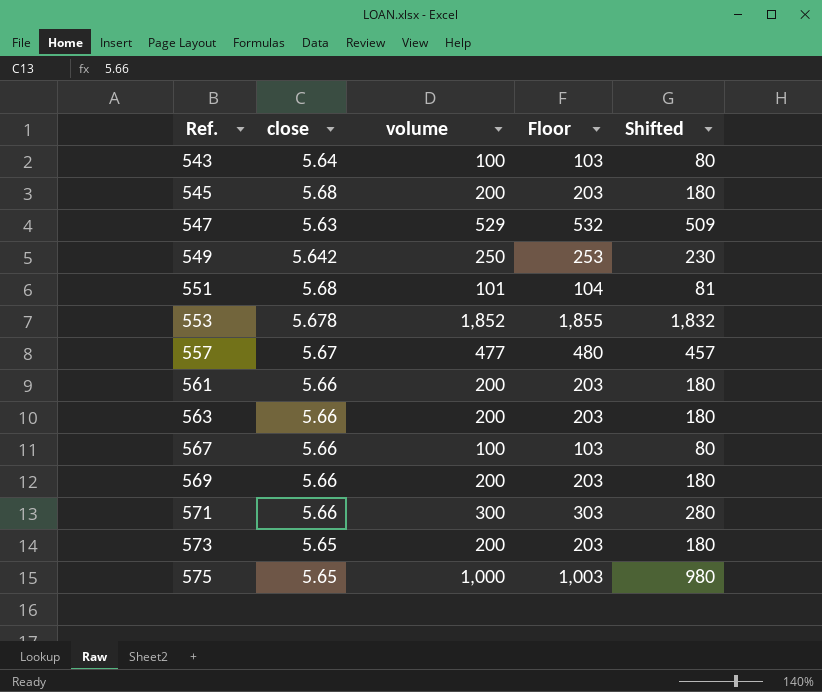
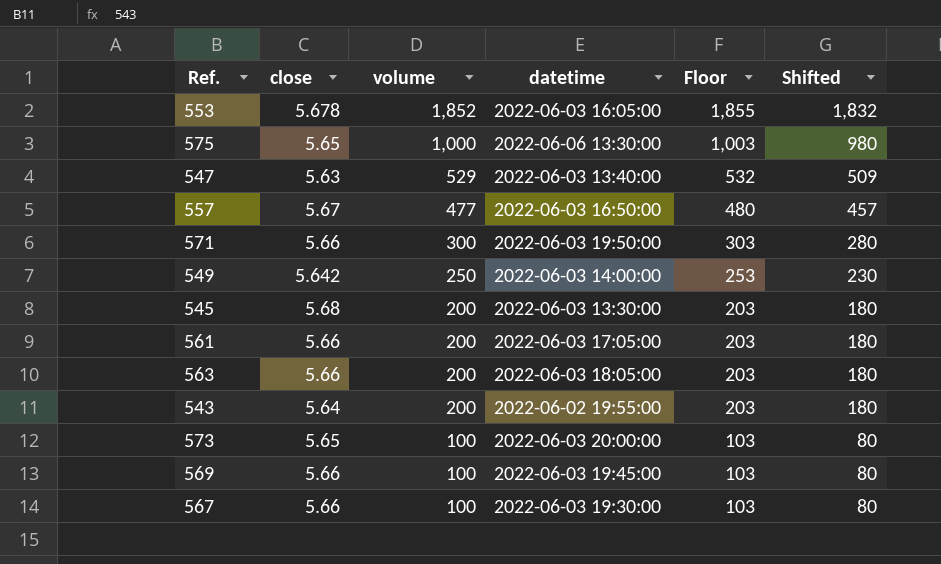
row order: Ref. ascending -> volume descending
column datetime | position: none -> 4
row 551: 5.68 | 101 | 104 | 81 -> none
543 | volume: 100 -> 200
543 | Floor: 103 -> 203
543 | Shifted: 80 -> 180
573 | volume: 200 -> 100
573 | Floor: 203 -> 103
573 | Shifted: 180 -> 80
569 | volume: 200 -> 100
569 | Floor: 203 -> 103
569 | Shifted: 180 -> 80

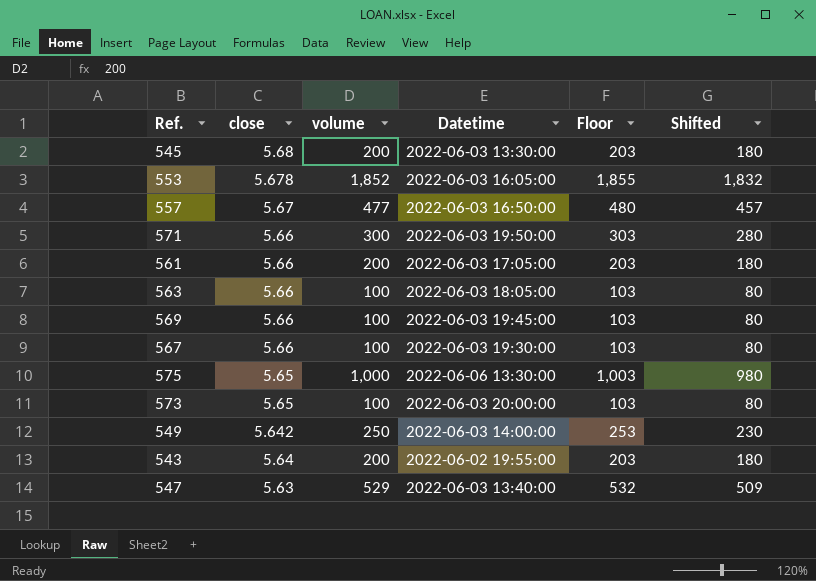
row order: volume descending -> close descending
column name: datetime -> Datetime
563 | volume: 200 -> 100
563 | Floor: 203 -> 103
563 | Shifted: 180 -> 80

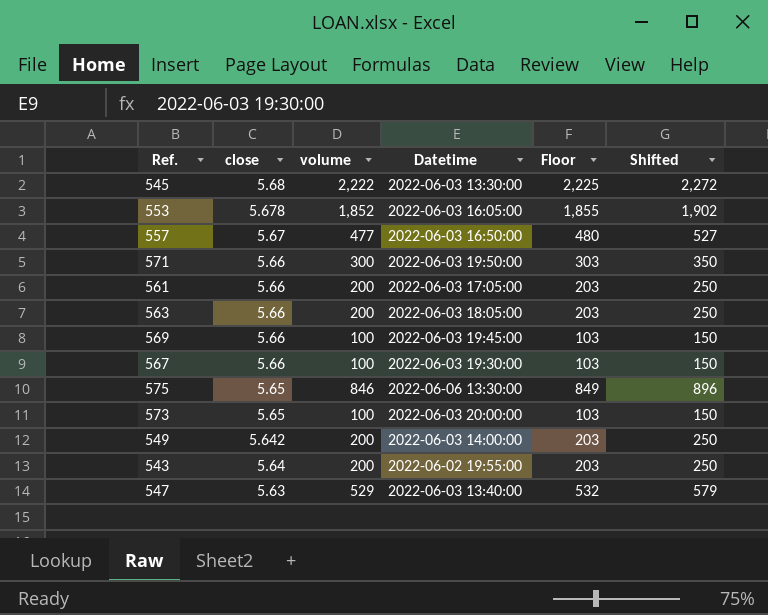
column Shifted | formula: [volume] - 20 -> [volume] + 50
545 | volume: 200 -> 2,222
545 | Floor: 203 -> 2,225
563 | volume: 100 -> 200
563 | Floor: 103 -> 203
575 | volume: 1,000 -> 846
575 | Floor: 1,003 -> 849
549 | volume: 250 -> 200
549 | Floor: 253 -> 203

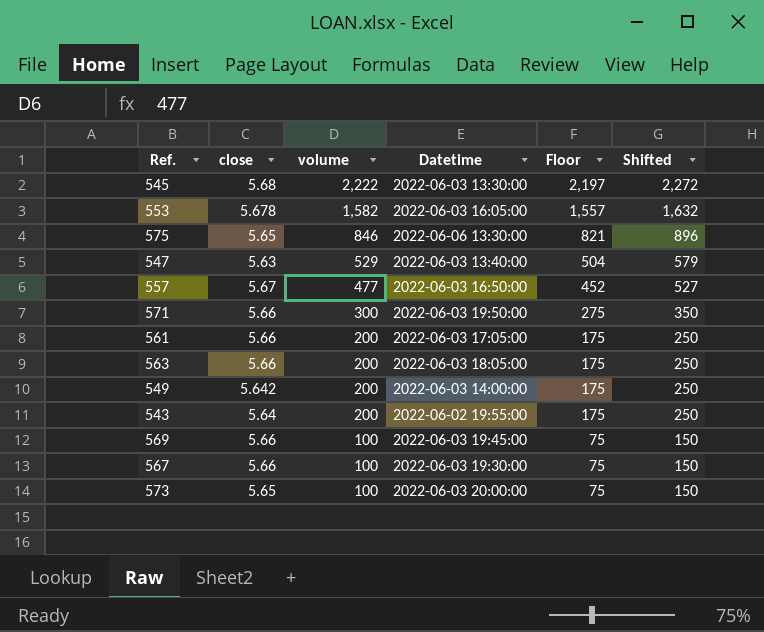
row order: close descending -> volume descending
column Floor | formula: [volume] + 3 -> [volume] - 25
553 | volume: 1,852 -> 1,582
553 | Shifted: 1,902 -> 1,632

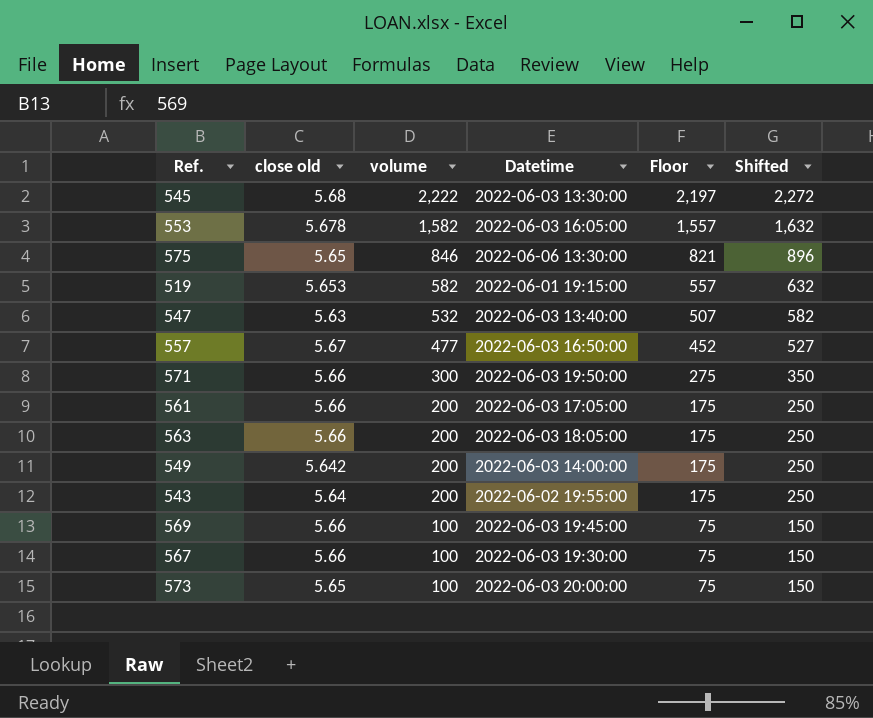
column name: close -> close old
row 519: none -> 5.653 | 582 | 2022-06-01 19:15:00 | 557 | 632
547 | volume: 529 -> 532
547 | Floor: 504 -> 507
547 | Shifted: 579 -> 582

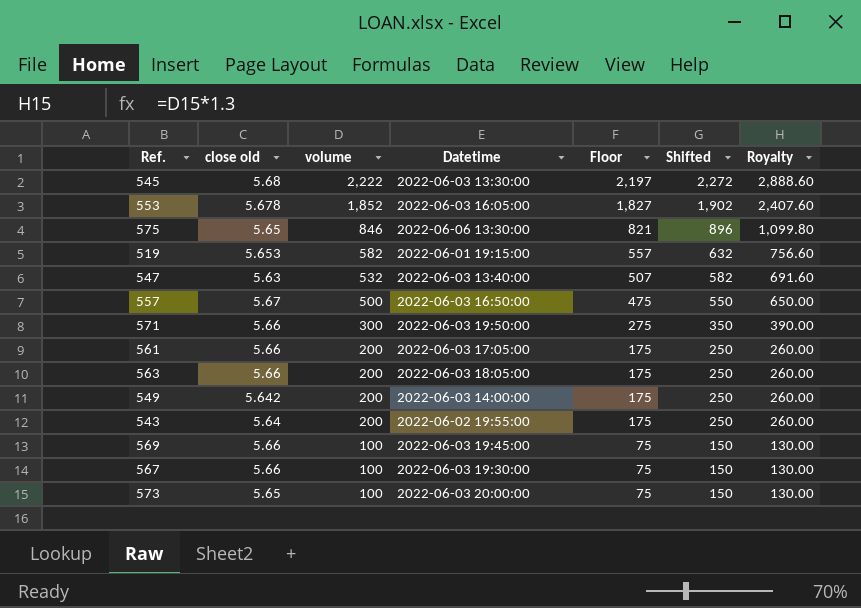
column Royalty | formula: none -> [volume] * 1.3
553 | volume: 1,582 -> 1,852
553 | Floor: 1,557 -> 1,827
553 | Shifted: 1,632 -> 1,902
557 | volume: 477 -> 500
557 | Floor: 452 -> 475
557 | Shifted: 527 -> 550

